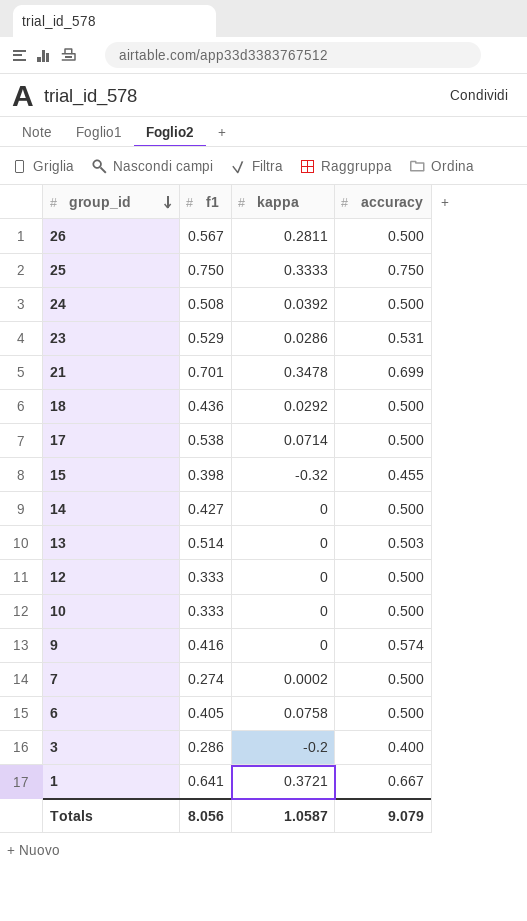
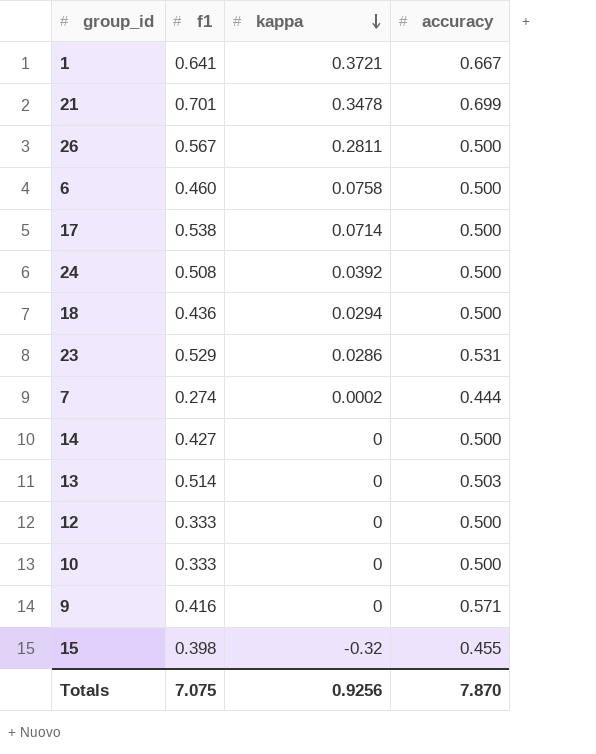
row order: group_id descending -> kappa descending
row 25: 0.750 | 0.3333 | 0.750 -> none
row 3: 0.286 | -0.2 | 0.400 -> none
6 | f1: 0.405 -> 0.460
18 | kappa: 0.0292 -> 0.0294
7 | accuracy: 0.500 -> 0.444
9 | accuracy: 0.574 -> 0.571
Totals | f1: 8.056 -> 7.075
Totals | kappa: 1.0587 -> 0.9256
Totals | accuracy: 9.079 -> 7.870

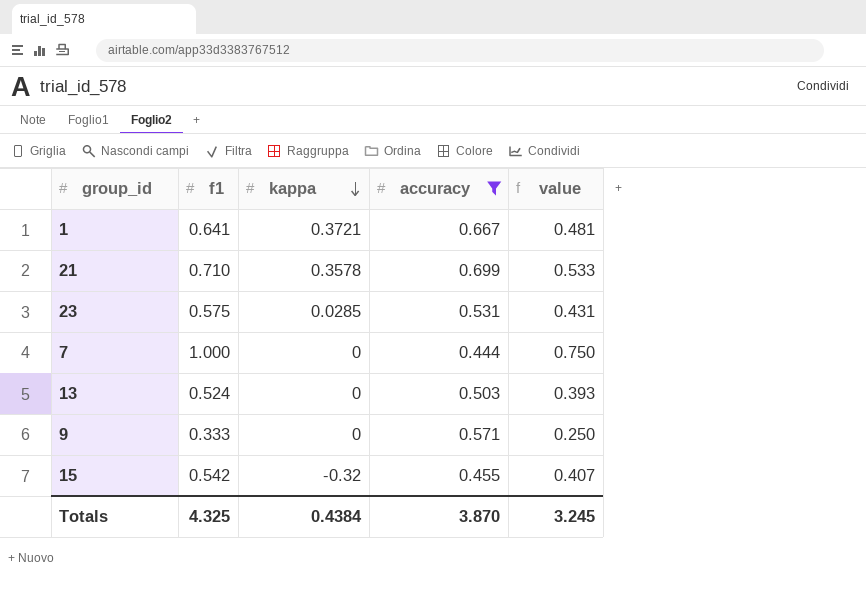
filter: none -> accuracy != 0.500
column value | formula: none -> [f1] * 0.75
21 | f1: 0.701 -> 0.710
21 | kappa: 0.3478 -> 0.3578
23 | f1: 0.529 -> 0.575
23 | kappa: 0.0286 -> 0.0285
7 | f1: 0.274 -> 1.000
7 | kappa: 0.0002 -> 0
13 | f1: 0.514 -> 0.524
9 | f1: 0.416 -> 0.333
15 | f1: 0.398 -> 0.542
Totals | f1: 7.075 -> 4.325
Totals | kappa: 0.9256 -> 0.4384
Totals | accuracy: 7.870 -> 3.870

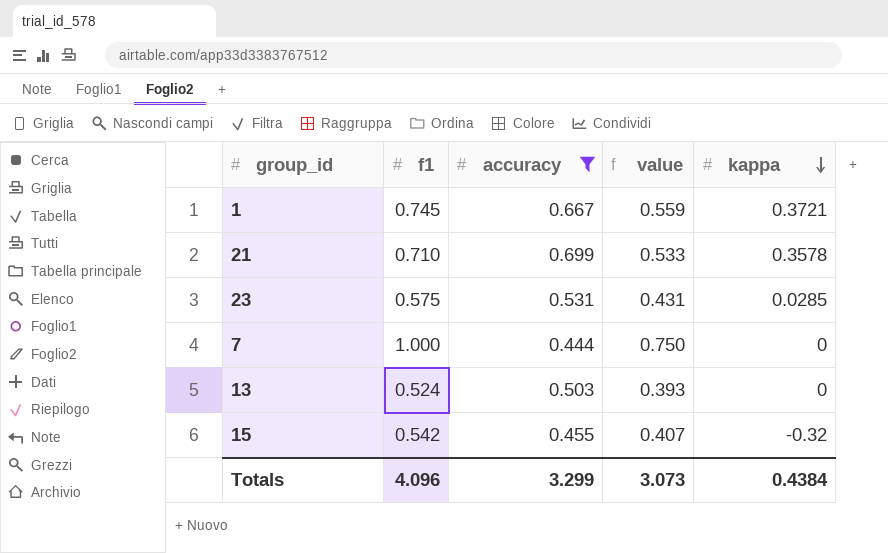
column kappa | position: 3 -> 5
row 9: 0.333 | 0 | 0.571 | 0.250 -> none
1 | f1: 0.641 -> 0.745
1 | value: 0.481 -> 0.559
Totals | f1: 4.325 -> 4.096
Totals | accuracy: 3.870 -> 3.299
Totals | value: 3.245 -> 3.073

